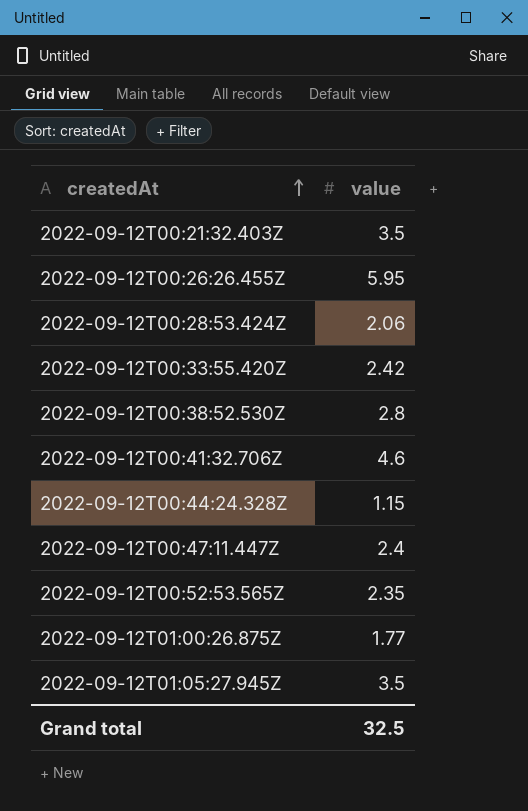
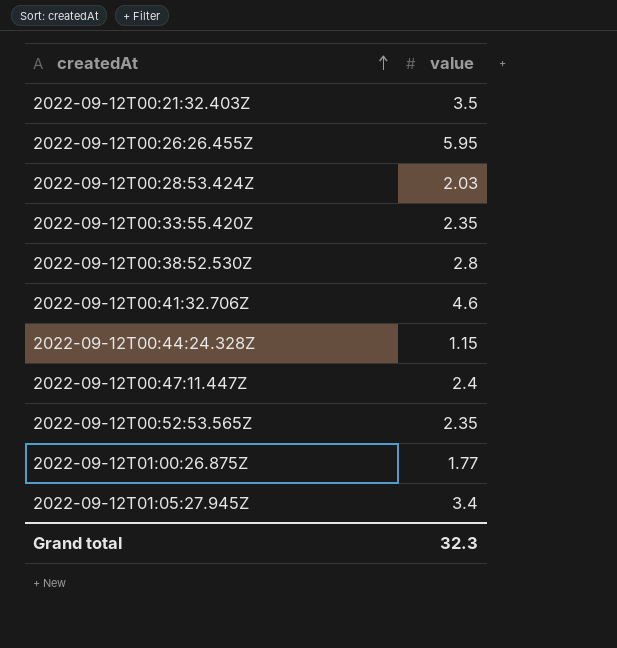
2022-09-12T00:28:53.424Z | value: 2.06 -> 2.03
2022-09-12T00:33:55.420Z | value: 2.42 -> 2.35
2022-09-12T01:05:27.945Z | value: 3.5 -> 3.4
Grand total | value: 32.5 -> 32.3

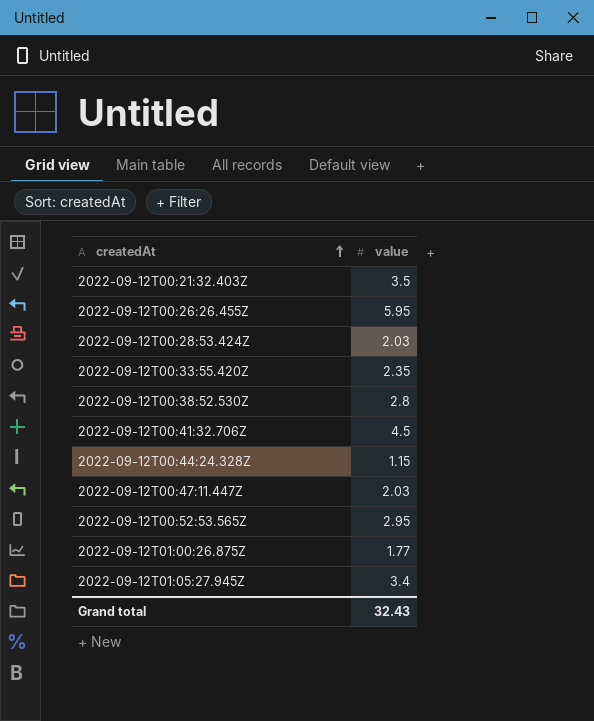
2022-09-12T00:41:32.706Z | value: 4.6 -> 4.5
2022-09-12T00:47:11.447Z | value: 2.4 -> 2.03
2022-09-12T00:52:53.565Z | value: 2.35 -> 2.95
Grand total | value: 32.3 -> 32.43

